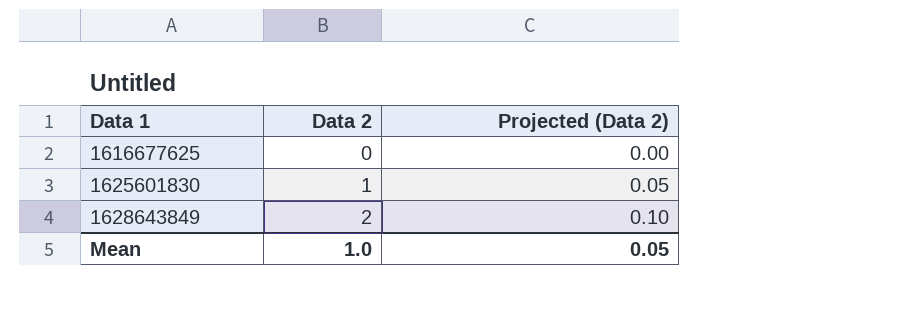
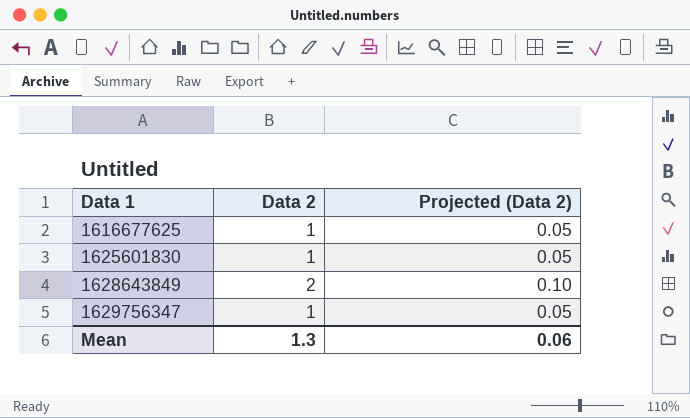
1616677625 | Data 2: 0 -> 1
1616677625 | Projected (Data 2): 0.00 -> 0.05
row 1629756347: none -> 1 | 0.05
Mean | Data 2: 1.0 -> 1.3
Mean | Projected (Data 2): 0.05 -> 0.06

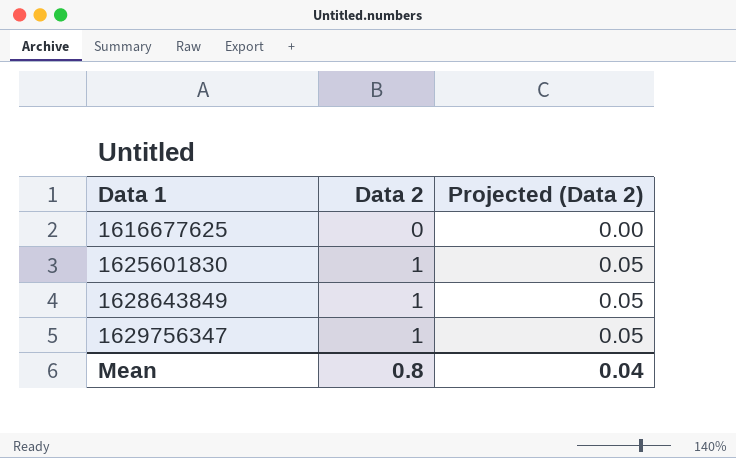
1616677625 | Data 2: 1 -> 0
1616677625 | Projected (Data 2): 0.05 -> 0.00
1628643849 | Data 2: 2 -> 1
1628643849 | Projected (Data 2): 0.10 -> 0.05
Mean | Data 2: 1.3 -> 0.8
Mean | Projected (Data 2): 0.06 -> 0.04

